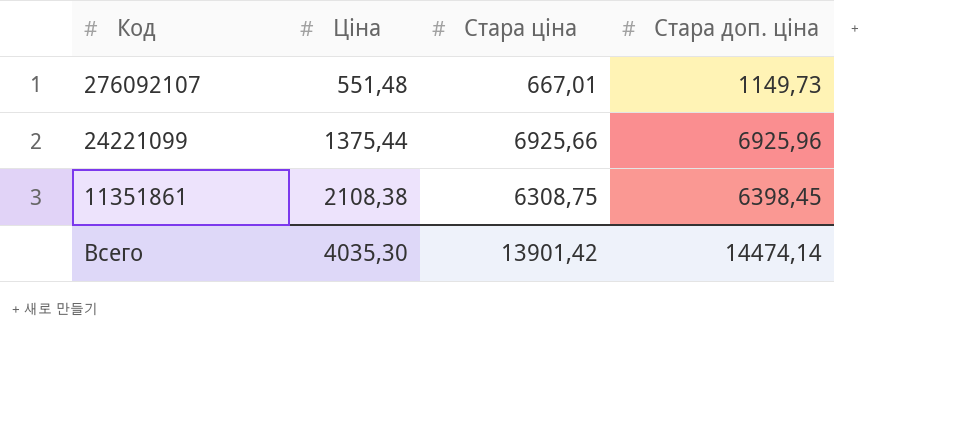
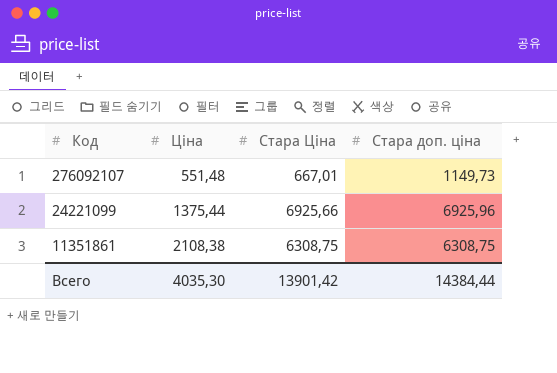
column name: Стара ціна -> Стара Ціна
11351861 | Стара доп. ціна: 6398,45 -> 6308,75
Всего | Стара доп. ціна: 14474,14 -> 14384,44

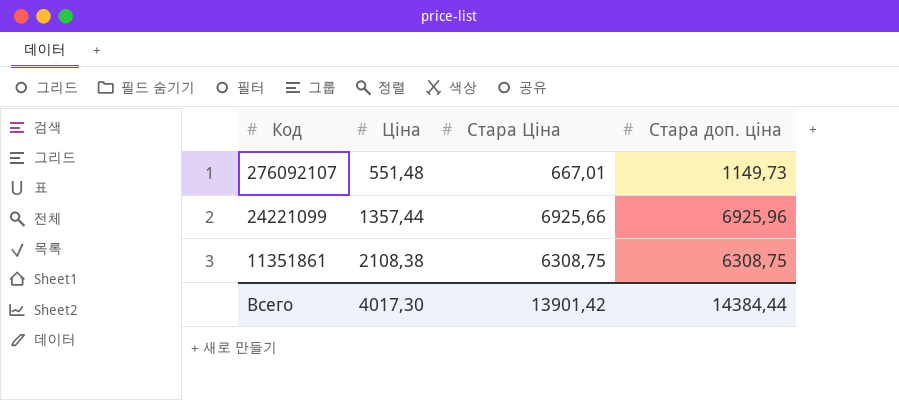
24221099 | Ціна: 1375,44 -> 1357,44
Всего | Ціна: 4035,30 -> 4017,30

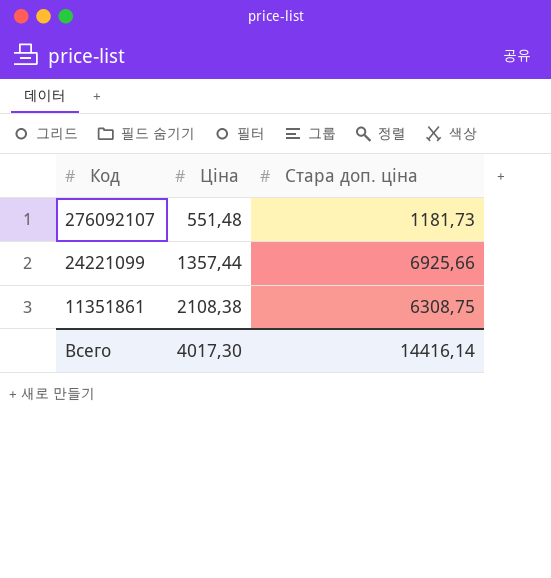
column Стара Ціна | position: 3 -> none
276092107 | Стара доп. ціна: 1149,73 -> 1181,73
24221099 | Стара доп. ціна: 6925,96 -> 6925,66
Всего | Стара доп. ціна: 14384,44 -> 14416,14

